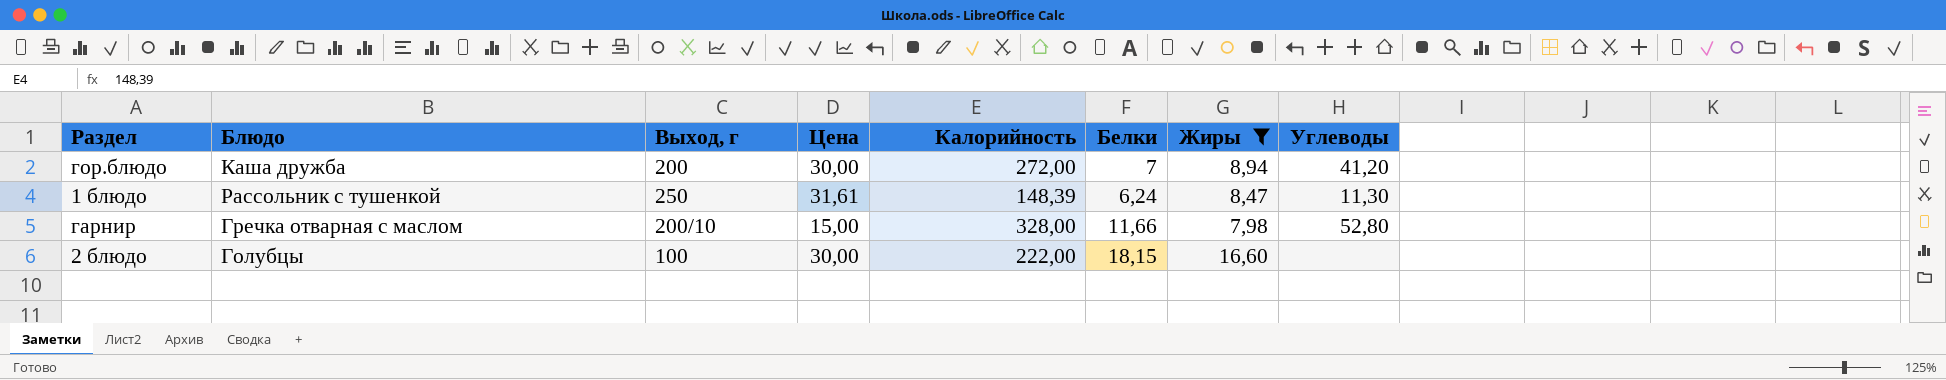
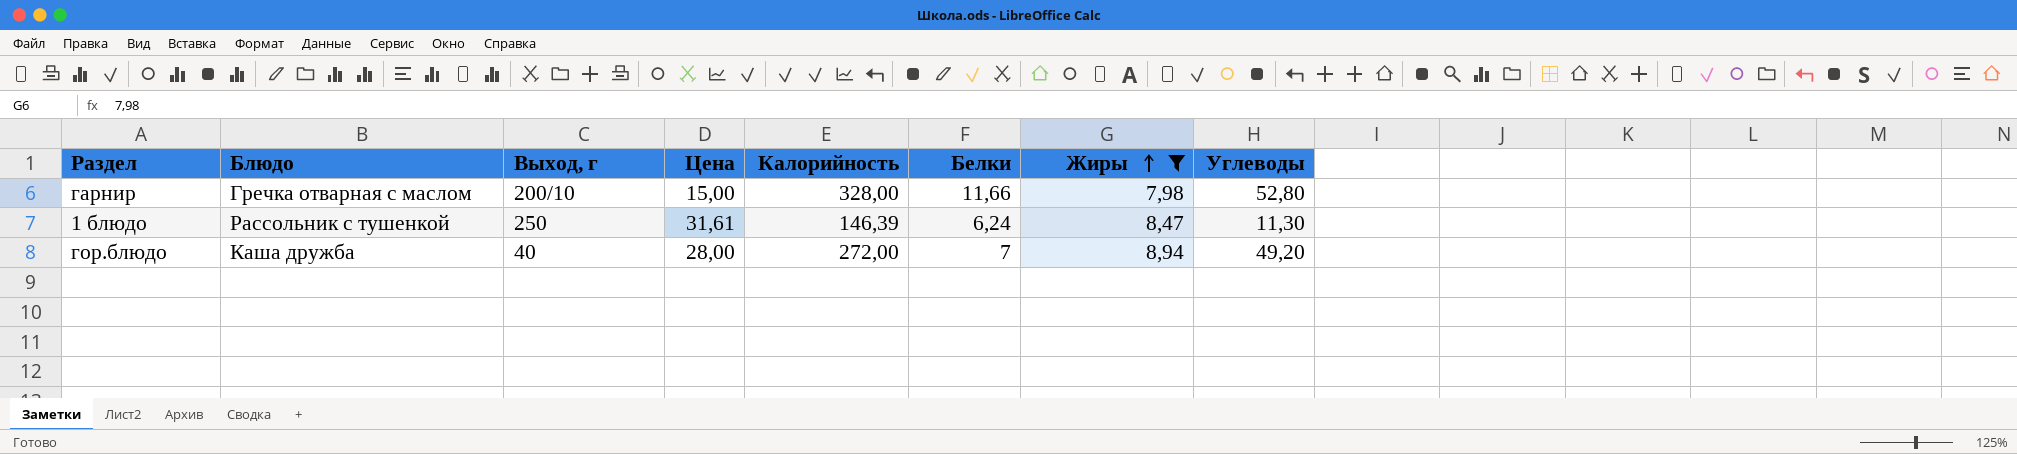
row order: none -> Жиры ascending
row 2 блюдо: Голубцы | 100 | 30,00 | 222,00 | 18,15 | 16,60 | none -> none
1 блюдо | Калорийность: 148,39 -> 146,39
гор.блюдо | Выход, г: 200 -> 40
гор.блюдо | Цена: 30,00 -> 28,00
гор.блюдо | Углеводы: 41,20 -> 49,20

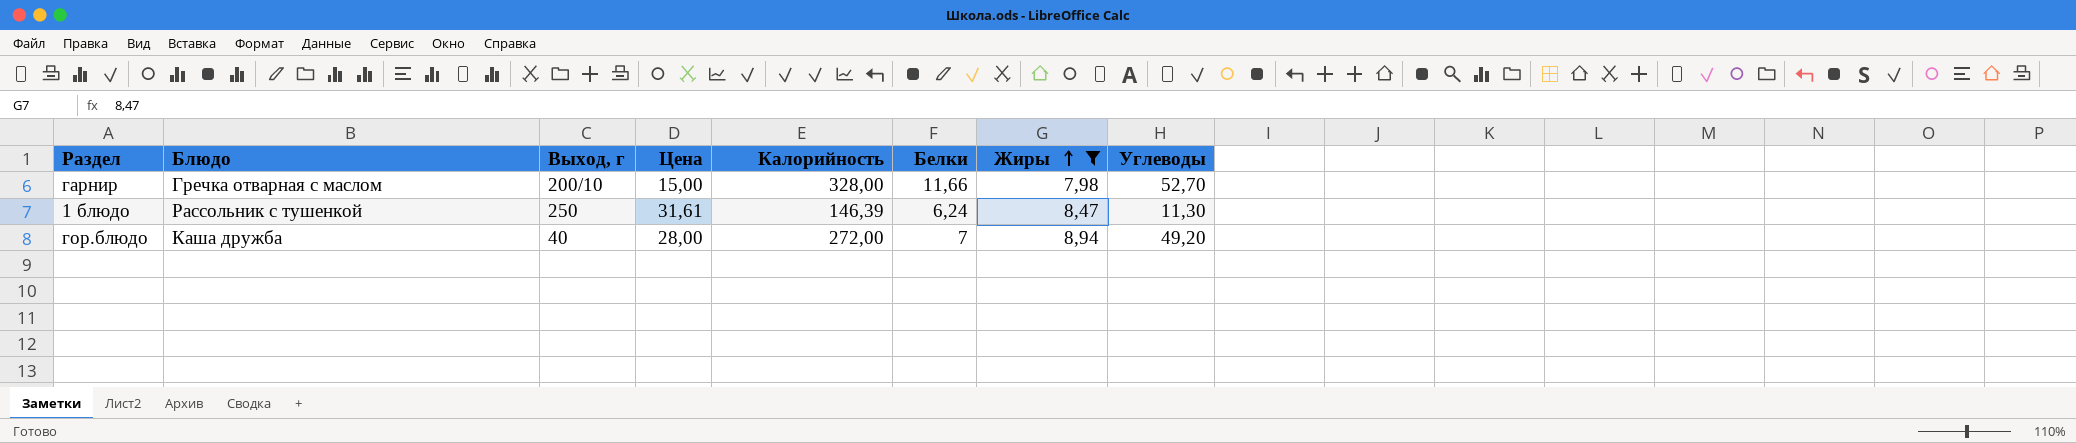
гарнир | Углеводы: 52,80 -> 52,70

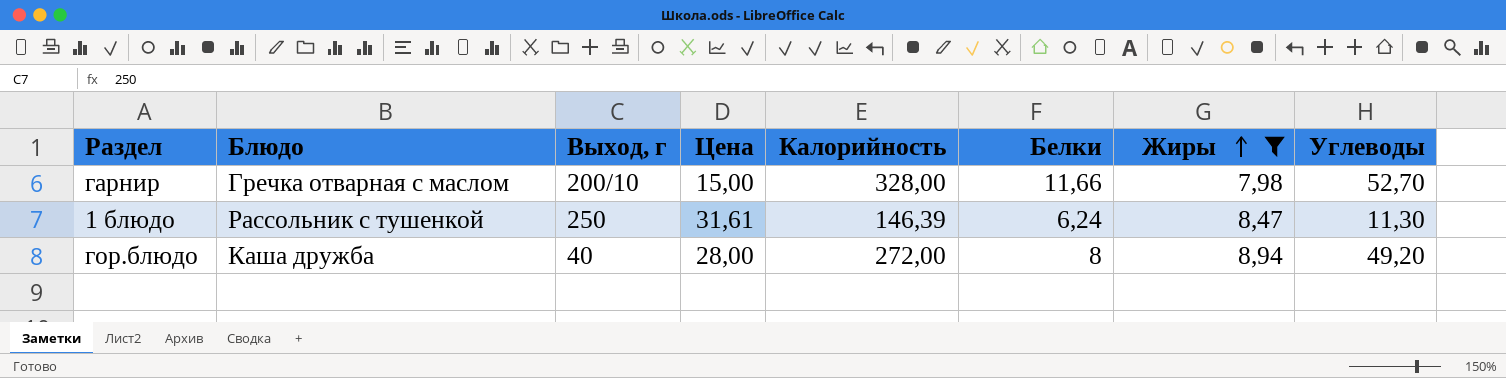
гор.блюдо | Белки: 7 -> 8

